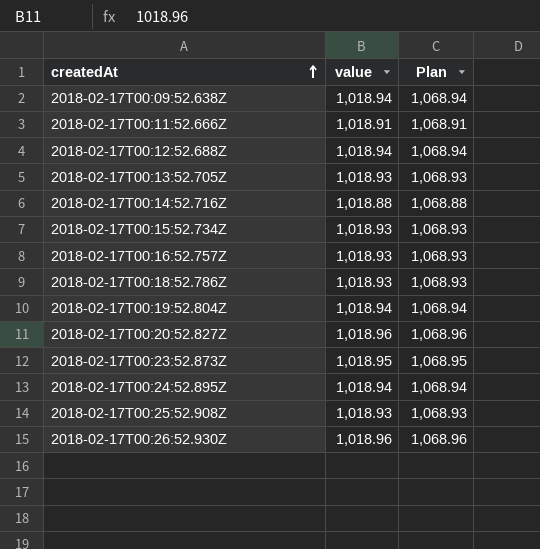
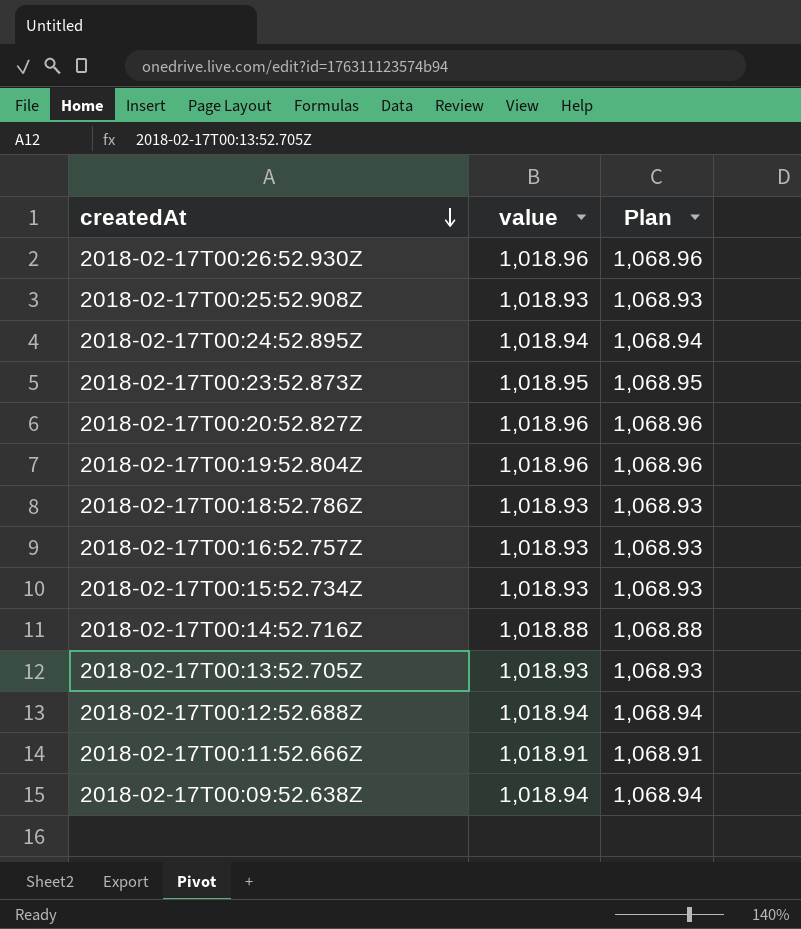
row order: createdAt ascending -> createdAt descending
2018-02-17T00:19:52.804Z | value: 1,018.94 -> 1,018.96
2018-02-17T00:19:52.804Z | Plan: 1,068.94 -> 1,068.96

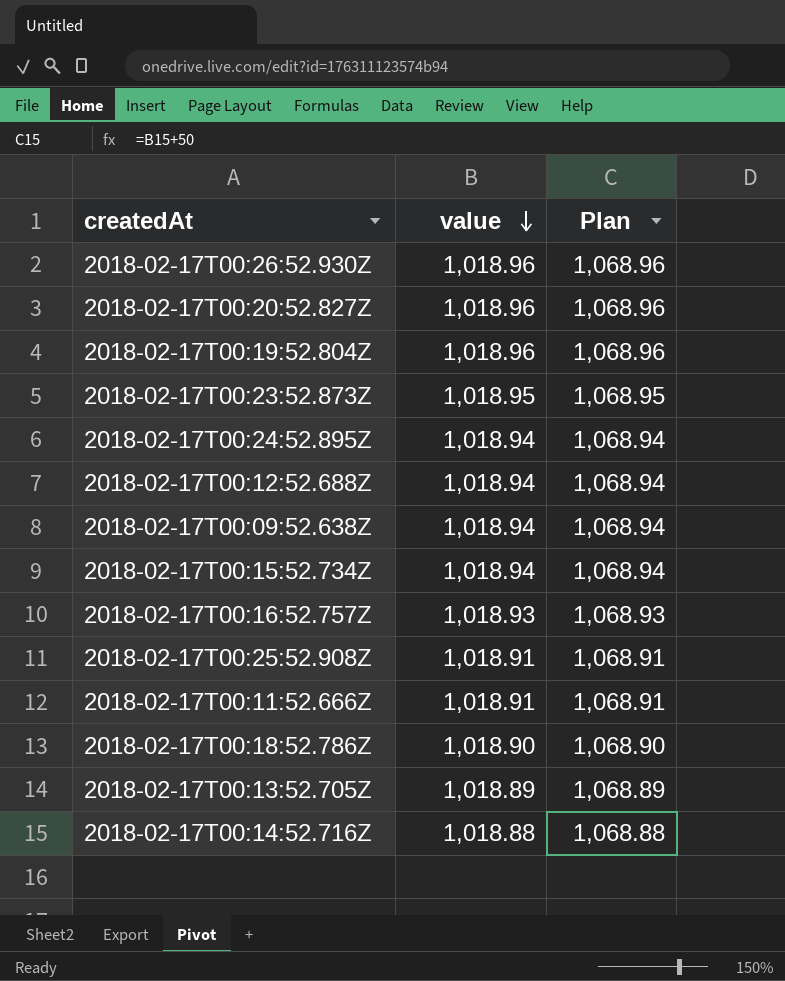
row order: createdAt descending -> value descending
2018-02-17T00:15:52.734Z | value: 1,018.93 -> 1,018.94
2018-02-17T00:15:52.734Z | Plan: 1,068.93 -> 1,068.94
2018-02-17T00:25:52.908Z | value: 1,018.93 -> 1,018.91
2018-02-17T00:25:52.908Z | Plan: 1,068.93 -> 1,068.91
2018-02-17T00:18:52.786Z | value: 1,018.93 -> 1,018.90
2018-02-17T00:18:52.786Z | Plan: 1,068.93 -> 1,068.90
2018-02-17T00:13:52.705Z | value: 1,018.93 -> 1,018.89
2018-02-17T00:13:52.705Z | Plan: 1,068.93 -> 1,068.89

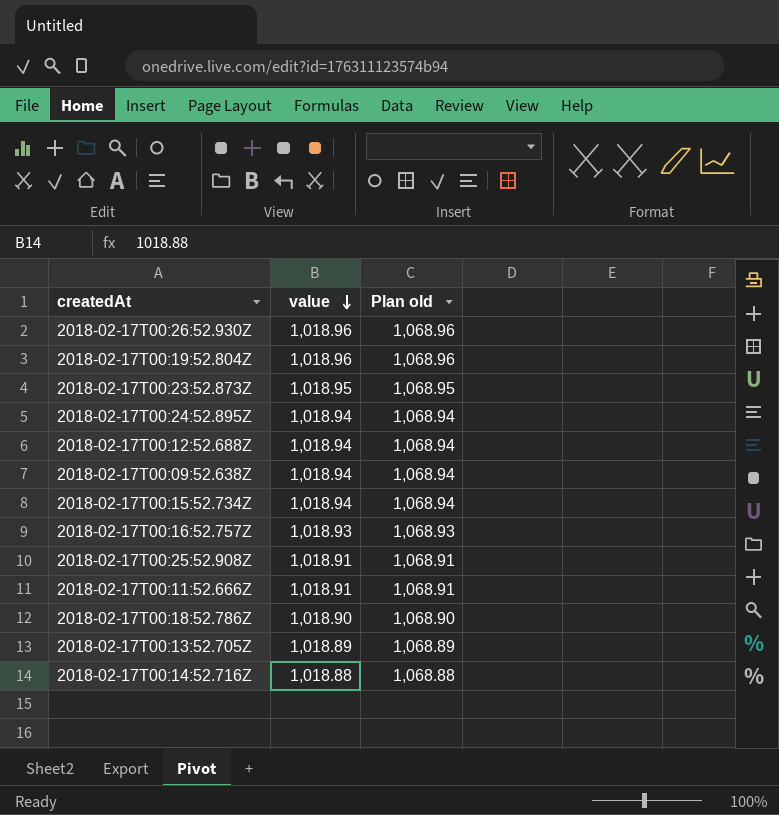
column name: Plan -> Plan old
row 2018-02-17T00:20:52.827Z: 1,018.96 | 1,068.96 -> none

